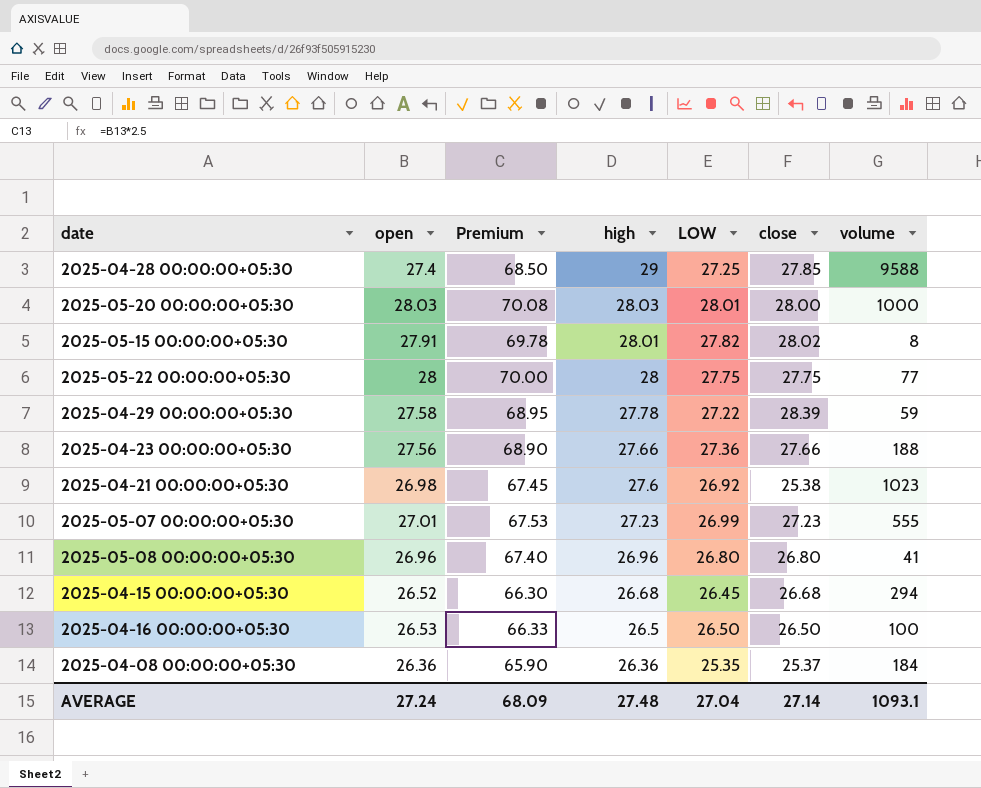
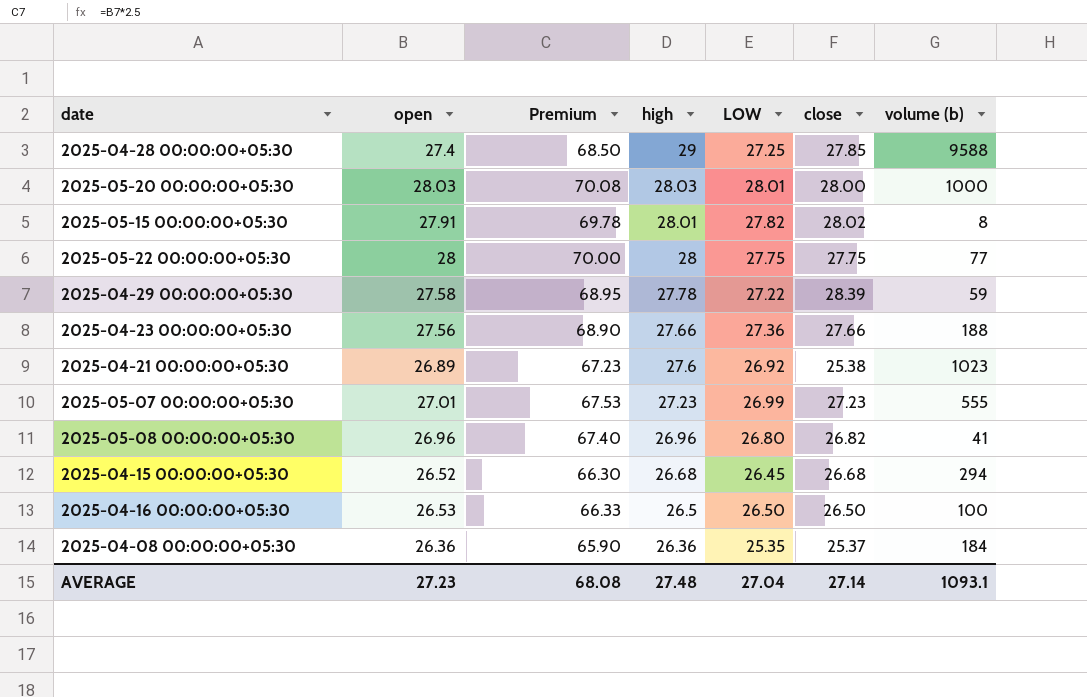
column name: volume -> volume (b)
2025-04-21 00:00:00+05:30 | open: 26.98 -> 26.89
2025-04-21 00:00:00+05:30 | Premium: 67.45 -> 67.23
2025-05-08 00:00:00+05:30 | close: 26.80 -> 26.82
AVERAGE | open: 27.24 -> 27.23
AVERAGE | Premium: 68.09 -> 68.08

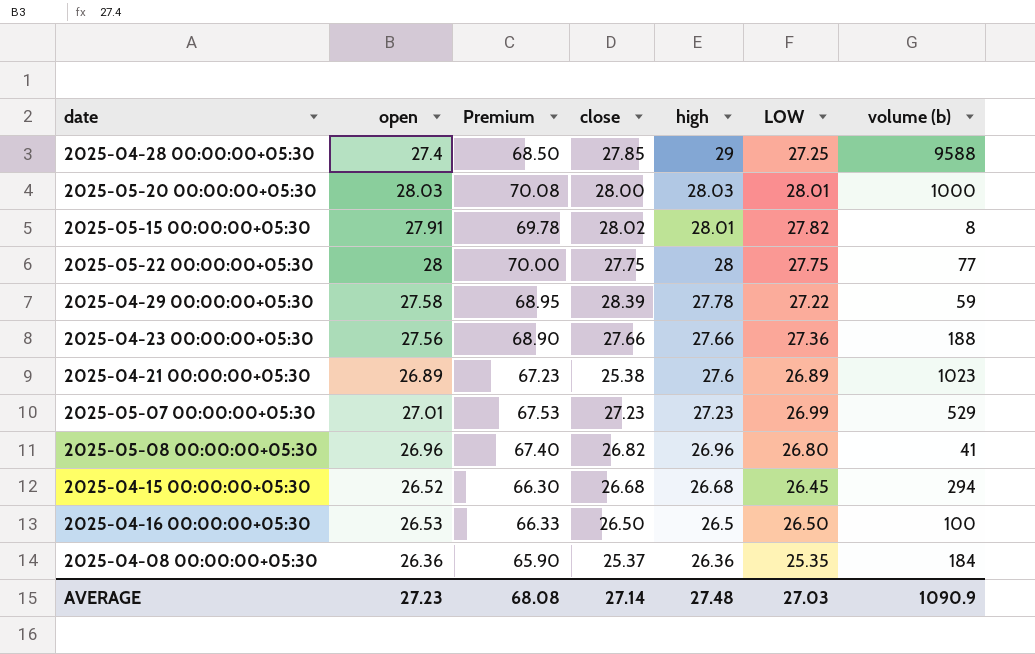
column close | position: 6 -> 4
2025-04-21 00:00:00+05:30 | LOW: 26.92 -> 26.89
2025-05-07 00:00:00+05:30 | volume (b): 555 -> 529
AVERAGE | LOW: 27.04 -> 27.03
AVERAGE | volume (b): 1093.1 -> 1090.9

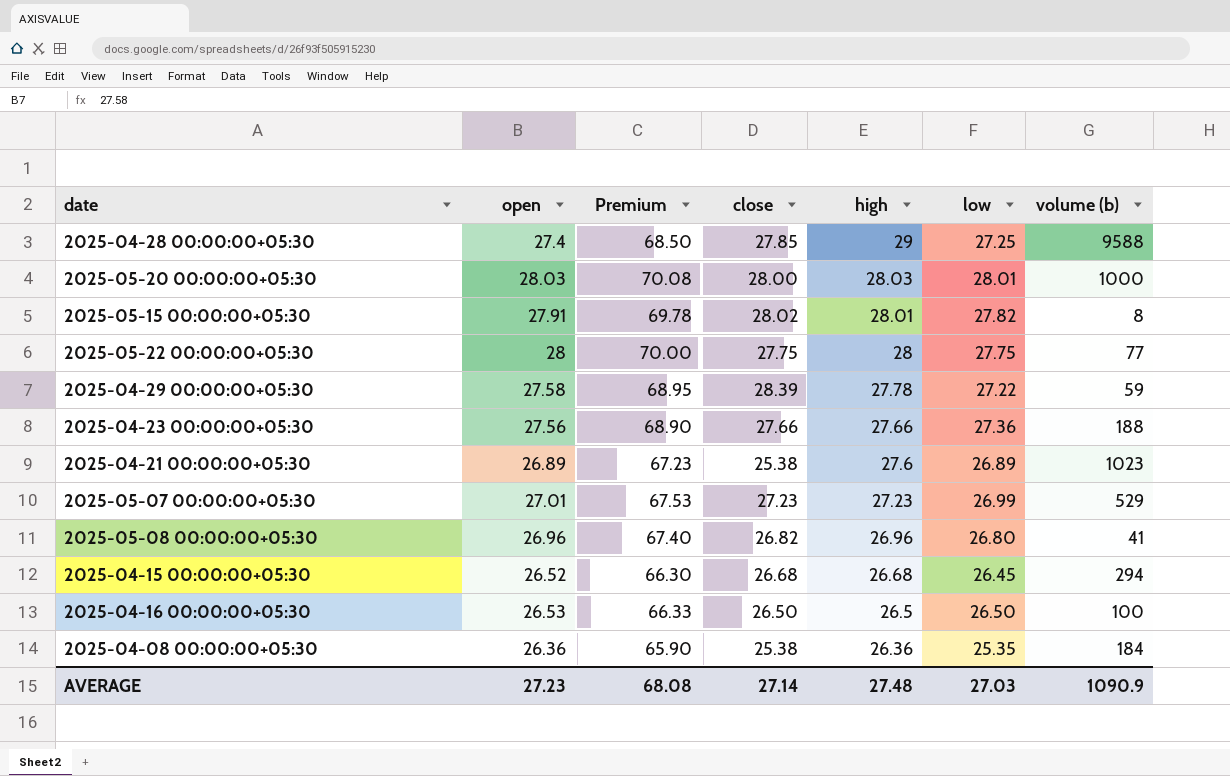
column name: LOW -> low
2025-04-08 00:00:00+05:30 | close: 25.37 -> 25.38

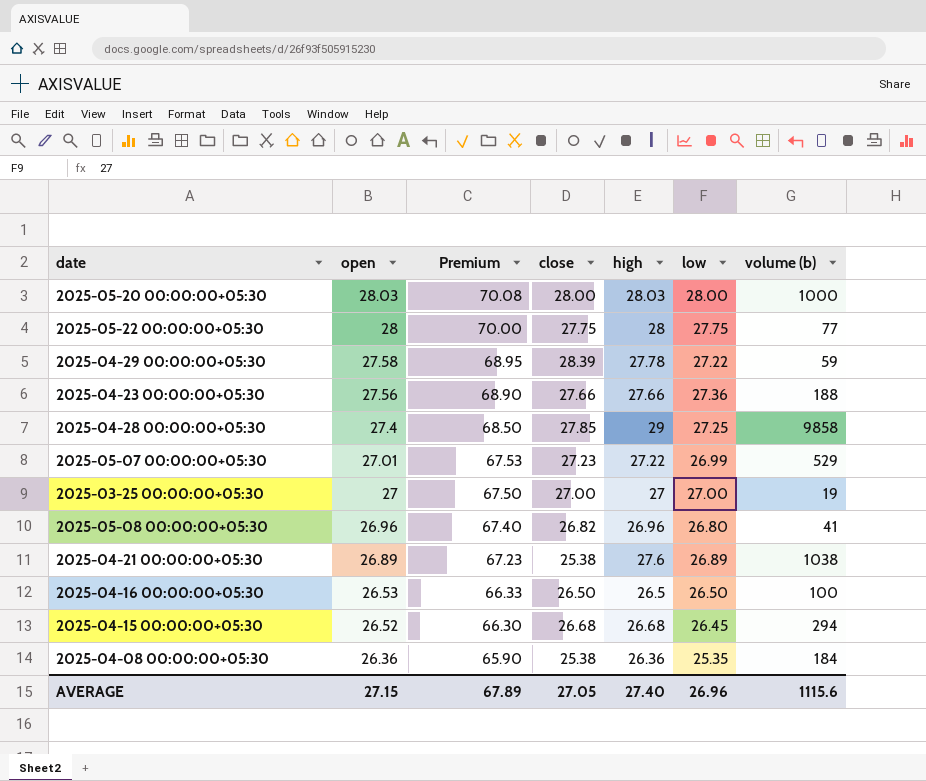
row order: high descending -> open descending
row 2025-05-15 00:00:00+05:30: 27.91 | 69.78 | 28.02 | 28.01 | 27.82 | 8 -> none
2025-05-20 00:00:00+05:30 | low: 28.01 -> 28.00
2025-04-28 00:00:00+05:30 | volume (b): 9588 -> 9858
2025-05-07 00:00:00+05:30 | high: 27.23 -> 27.22
row 2025-03-25 00:00:00+05:30: none -> 27 | 67.50 | 27.00 | 27 | 27.00 | 19
2025-04-21 00:00:00+05:30 | volume (b): 1023 -> 1038
AVERAGE | open: 27.23 -> 27.15
AVERAGE | Premium: 68.08 -> 67.89
AVERAGE | close: 27.14 -> 27.05
AVERAGE | high: 27.48 -> 27.40
AVERAGE | low: 27.03 -> 26.96
AVERAGE | volume (b): 1090.9 -> 1115.6

